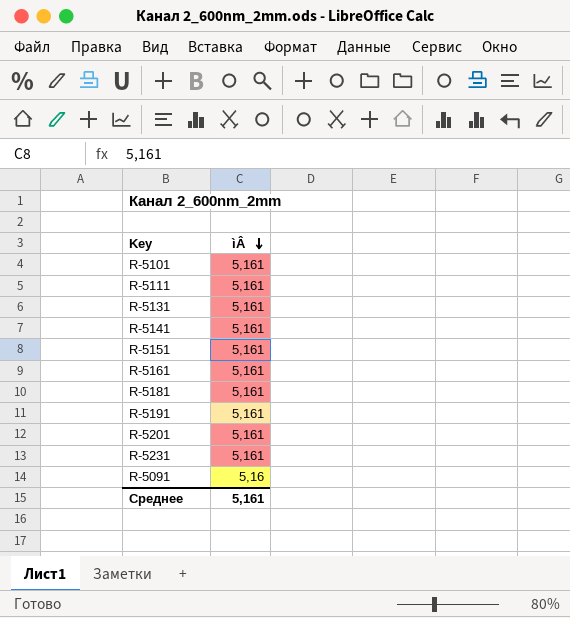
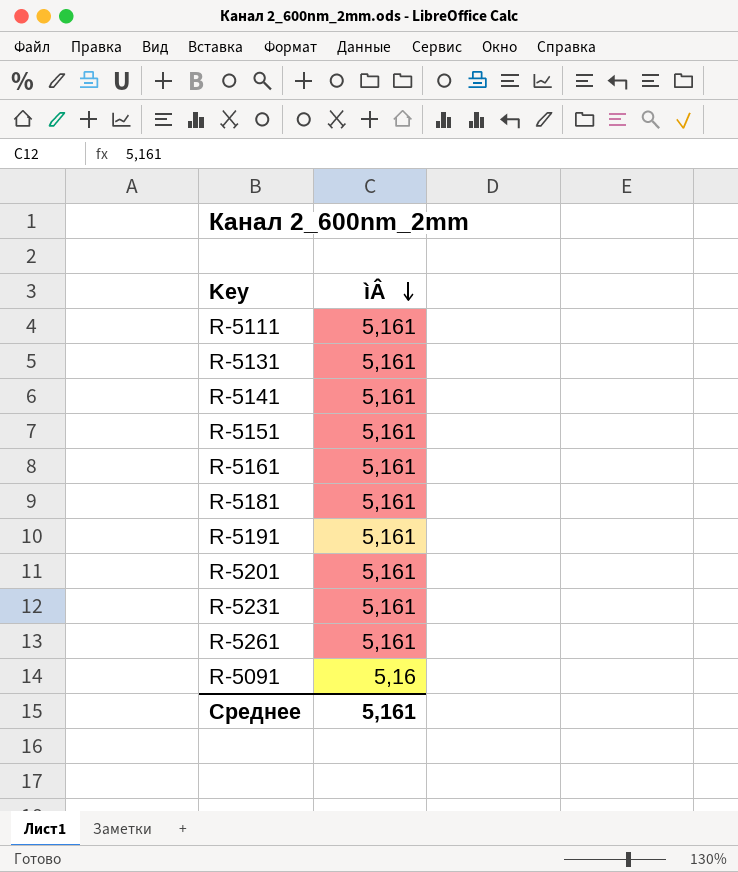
row R-5101: 5,161 -> none
row R-5261: none -> 5,161

